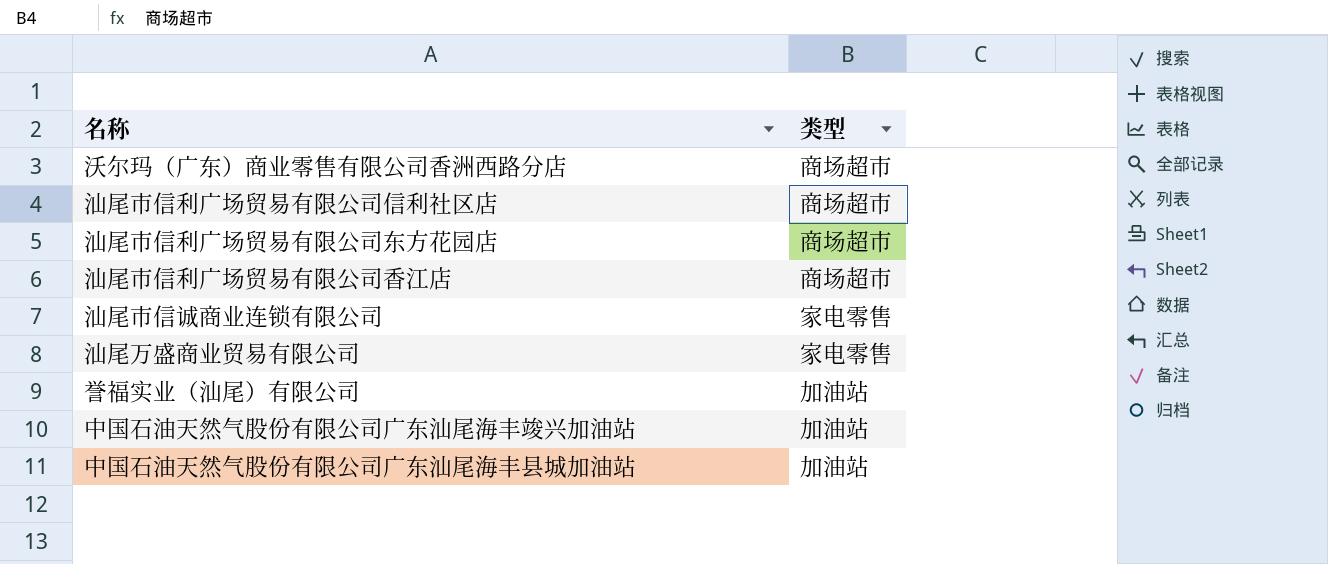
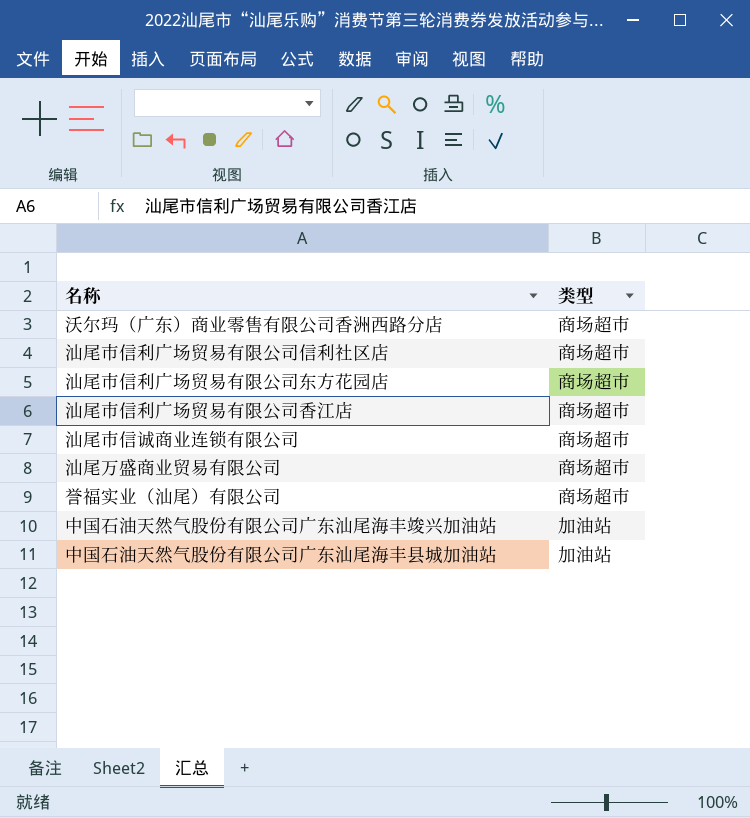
汕尾市信诚商业连锁有限公司 | 类型: 家电零售 -> 商场超市
汕尾万盛商业贸易有限公司 | 类型: 家电零售 -> 商场超市
誉福实业（汕尾）有限公司 | 类型: 加油站 -> 商场超市

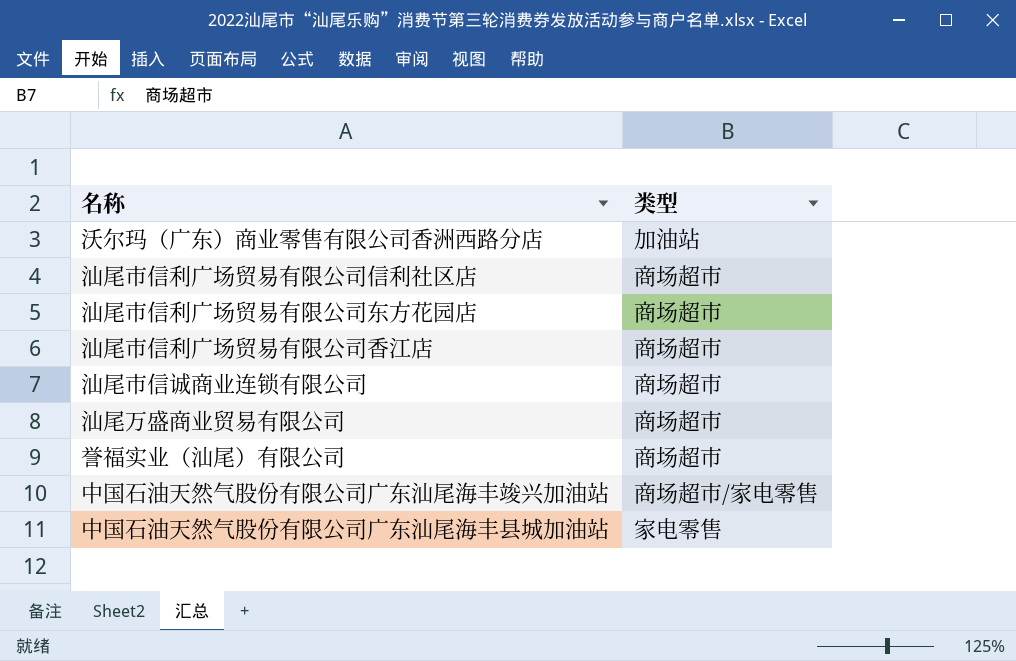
沃尔玛（广东）商业零售有限公司香洲西路分店 | 类型: 商场超市 -> 加油站
中国石油天然气股份有限公司广东汕尾海丰竣兴加油站 | 类型: 加油站 -> 商场超市/家电零售
中国石油天然气股份有限公司广东汕尾海丰县城加油站 | 类型: 加油站 -> 家电零售

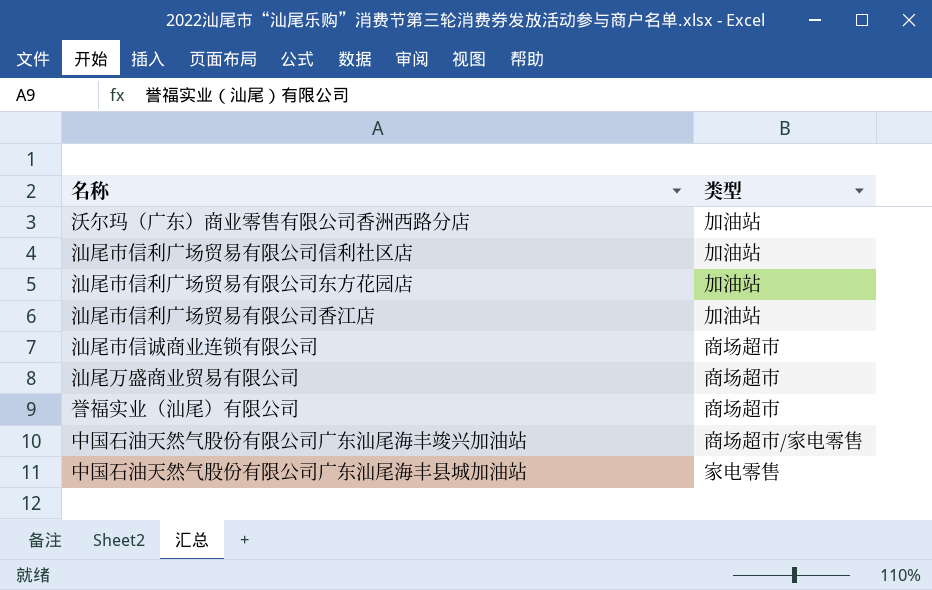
汕尾市信利广场贸易有限公司信利社区店 | 类型: 商场超市 -> 加油站
汕尾市信利广场贸易有限公司东方花园店 | 类型: 商场超市 -> 加油站
汕尾市信利广场贸易有限公司香江店 | 类型: 商场超市 -> 加油站

